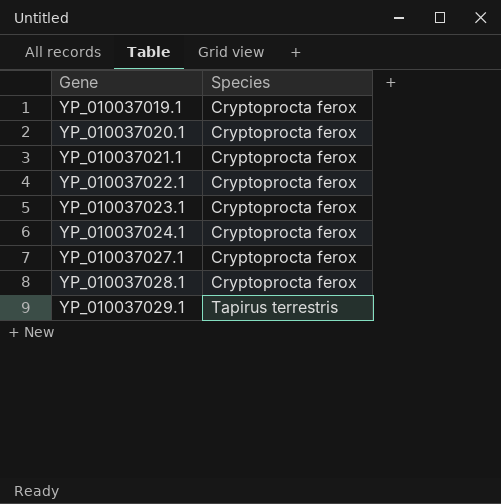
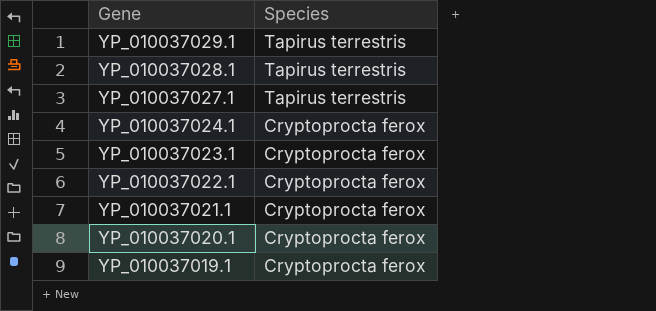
row order: Gene ascending -> Gene descending
YP_010037028.1 | Species: Cryptoprocta ferox -> Tapirus terrestris
YP_010037027.1 | Species: Cryptoprocta ferox -> Tapirus terrestris

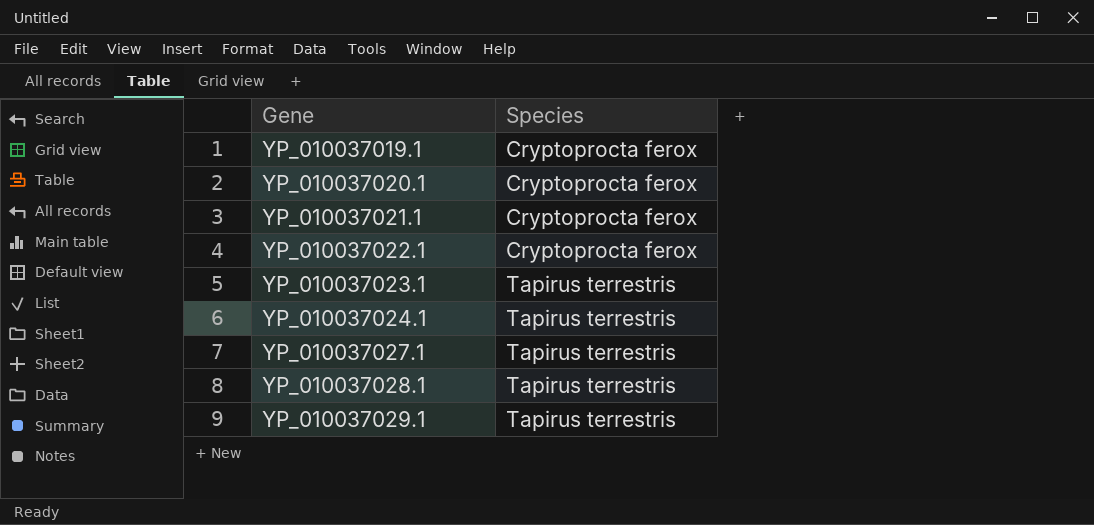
row order: Gene descending -> Gene ascending
YP_010037023.1 | Species: Cryptoprocta ferox -> Tapirus terrestris
YP_010037024.1 | Species: Cryptoprocta ferox -> Tapirus terrestris

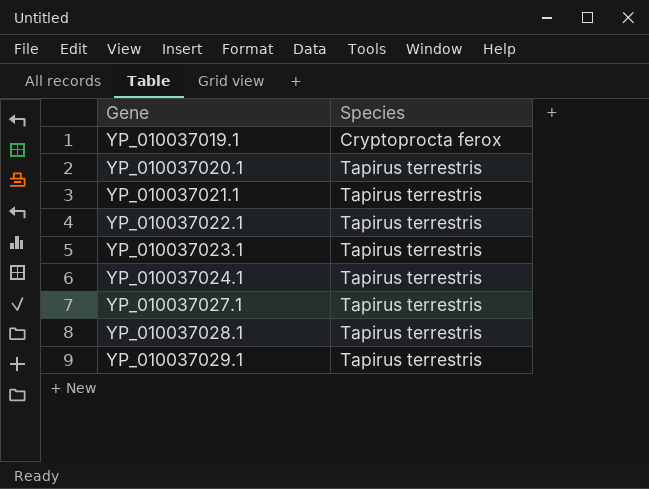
YP_010037020.1 | Species: Cryptoprocta ferox -> Tapirus terrestris
YP_010037021.1 | Species: Cryptoprocta ferox -> Tapirus terrestris
YP_010037022.1 | Species: Cryptoprocta ferox -> Tapirus terrestris

